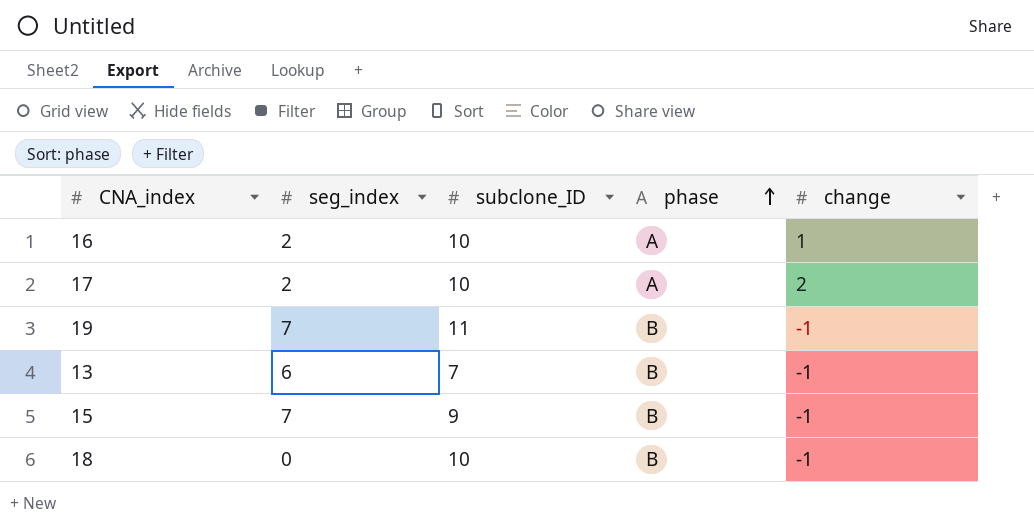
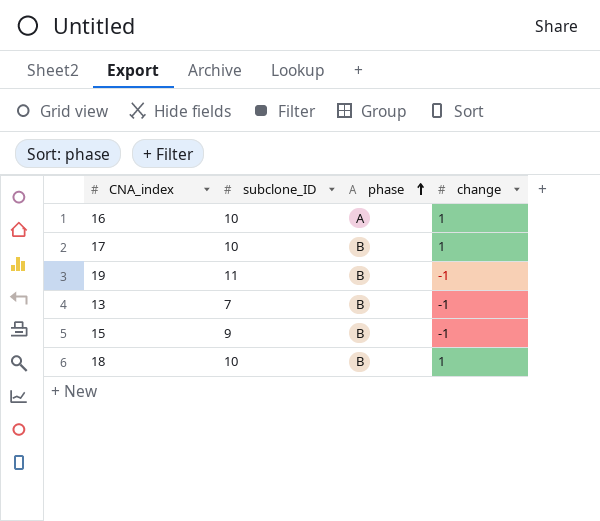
column seg_index | position: 2 -> none
17 | phase: A -> B
17 | change: 2 -> 1
18 | change: -1 -> 1

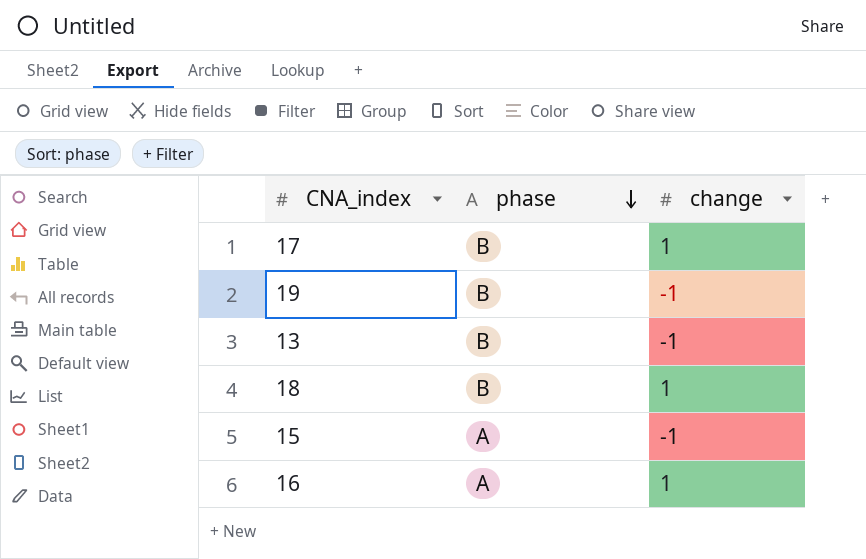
row order: phase ascending -> phase descending
column subclone_ID | position: 2 -> none
15 | phase: B -> A

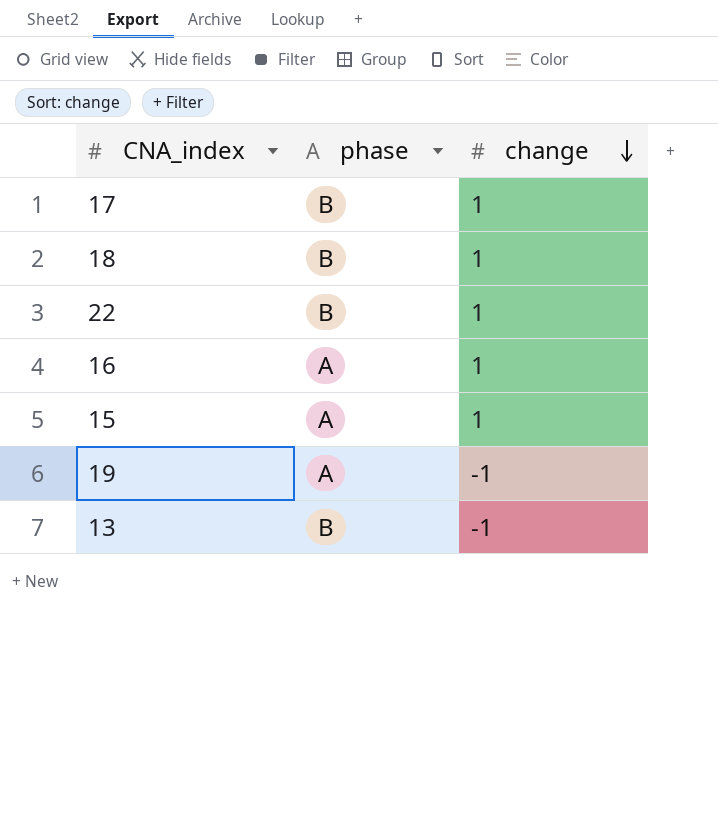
row order: phase descending -> change descending
row 22: none -> B | 1
15 | change: -1 -> 1
19 | phase: B -> A

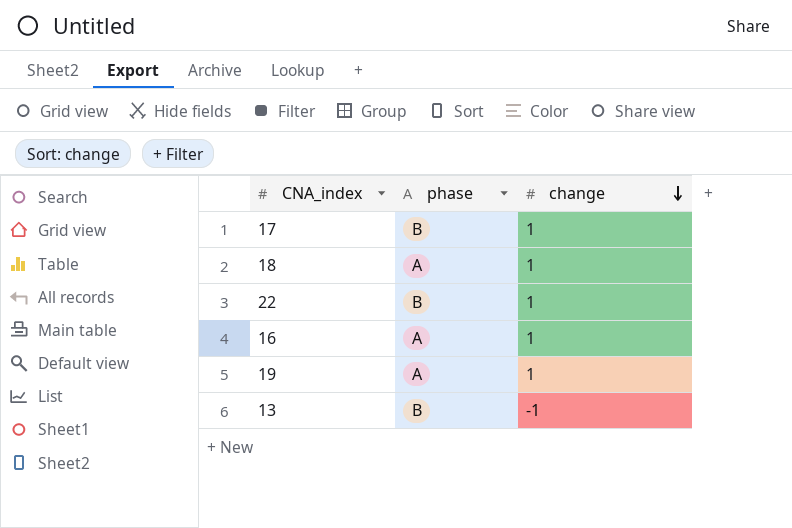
row 15: A | 1 -> none
18 | phase: B -> A
19 | change: -1 -> 1

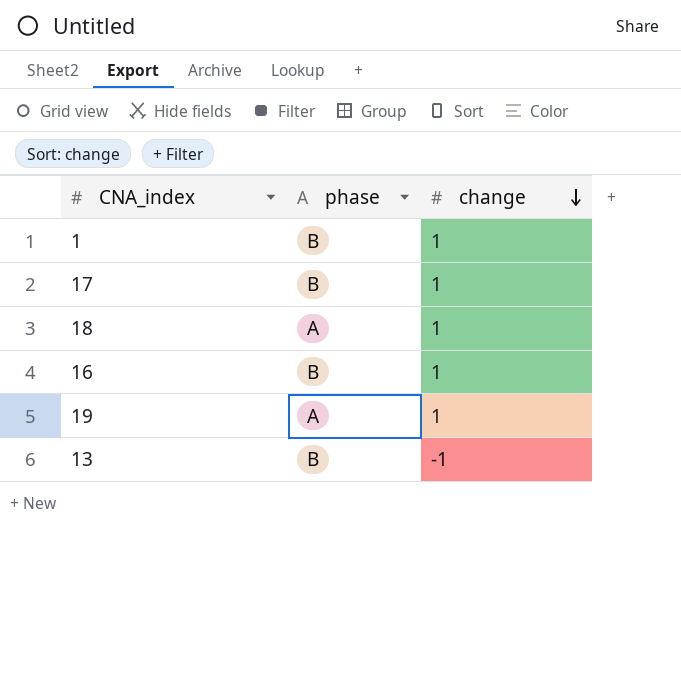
row 22: B | 1 -> none
row 1: none -> B | 1
16 | phase: A -> B

